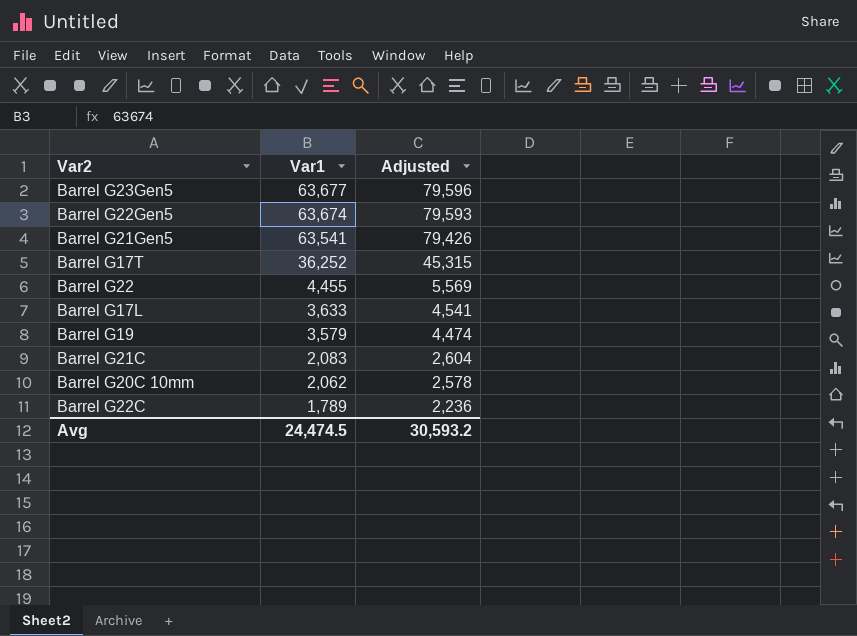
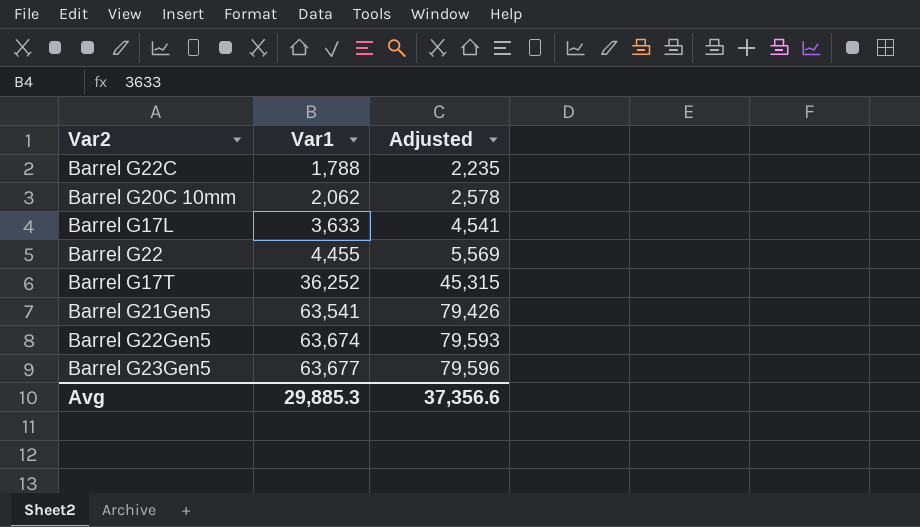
row order: Var1 descending -> Var1 ascending
row Barrel G19: 3,579 | 4,474 -> none
row Barrel G21C: 2,083 | 2,604 -> none
Barrel G22C | Var1: 1,789 -> 1,788
Barrel G22C | Adjusted: 2,236 -> 2,235
Avg | Var1: 24,474.5 -> 29,885.3
Avg | Adjusted: 30,593.2 -> 37,356.6

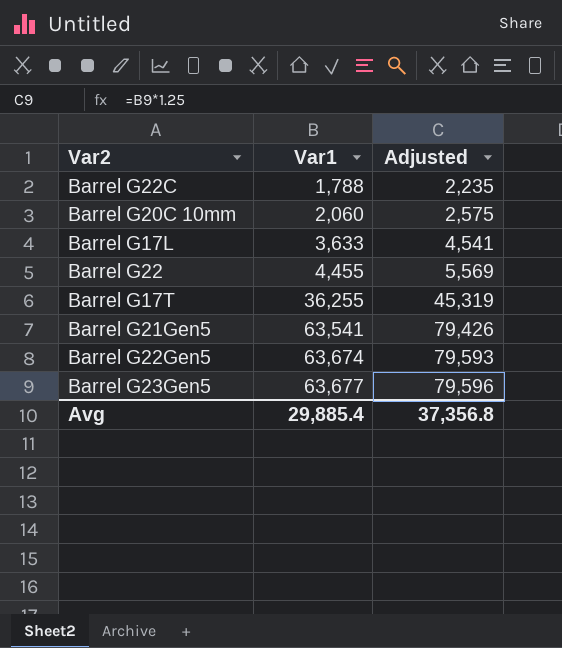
Barrel G20C 10mm | Var1: 2,062 -> 2,060
Barrel G20C 10mm | Adjusted: 2,578 -> 2,575
Barrel G17T | Var1: 36,252 -> 36,255
Barrel G17T | Adjusted: 45,315 -> 45,319
Avg | Var1: 29,885.3 -> 29,885.4
Avg | Adjusted: 37,356.6 -> 37,356.8

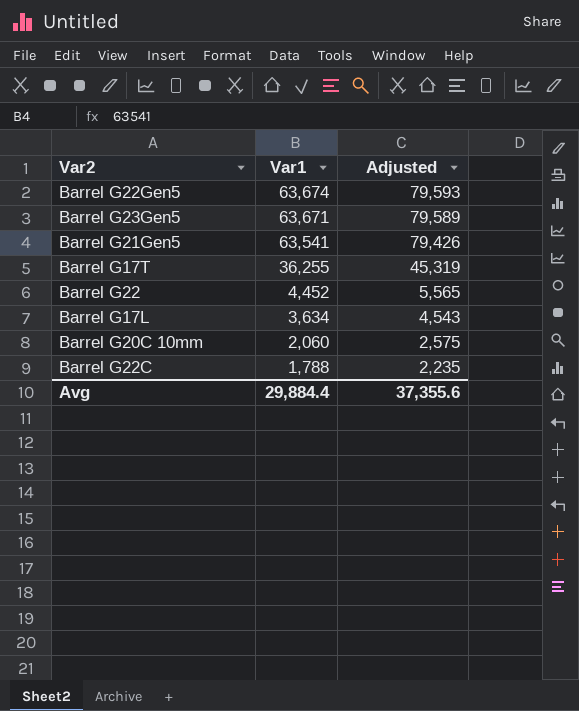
row order: Var1 ascending -> Var1 descending
Barrel G23Gen5 | Var1: 63,677 -> 63,671
Barrel G23Gen5 | Adjusted: 79,596 -> 79,589
Barrel G22 | Var1: 4,455 -> 4,452
Barrel G22 | Adjusted: 5,569 -> 5,565
Barrel G17L | Var1: 3,633 -> 3,634
Barrel G17L | Adjusted: 4,541 -> 4,543
Avg | Var1: 29,885.4 -> 29,884.4
Avg | Adjusted: 37,356.8 -> 37,355.6

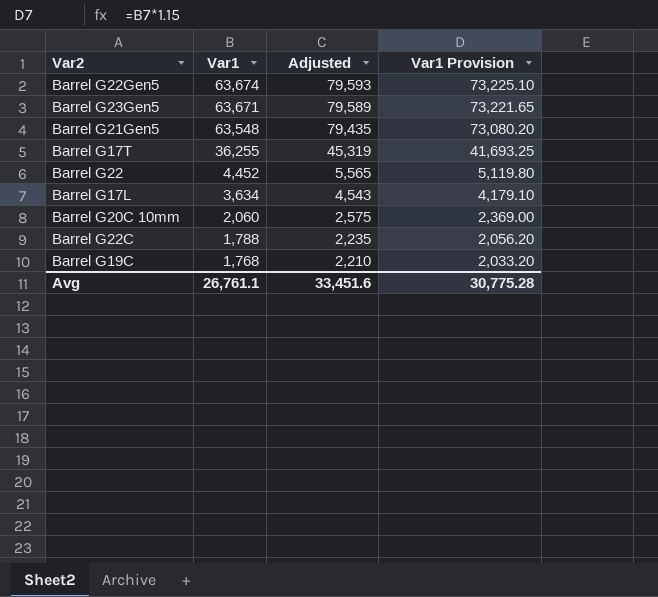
column Var1 Provision | formula: none -> [Var1] * 1.15
Barrel G21Gen5 | Var1: 63,541 -> 63,548
Barrel G21Gen5 | Adjusted: 79,426 -> 79,435
row Barrel G19C: none -> 1,768 | 2,210 | 2,033.20
Avg | Var1: 29,884.4 -> 26,761.1
Avg | Adjusted: 37,355.6 -> 33,451.6

